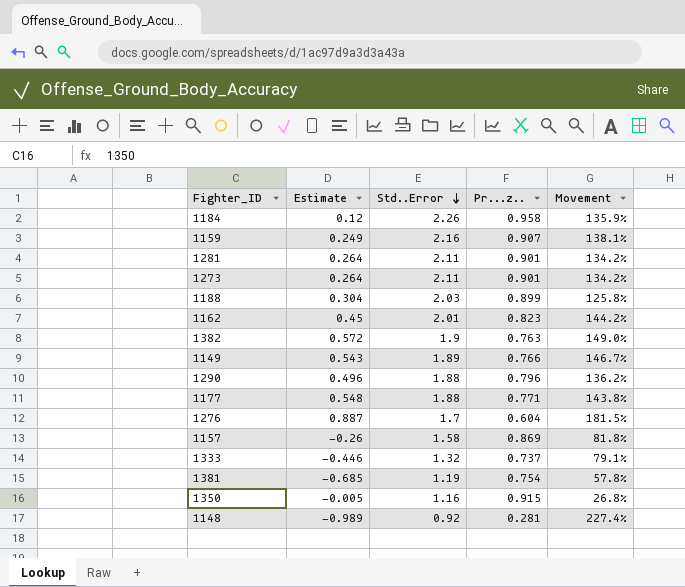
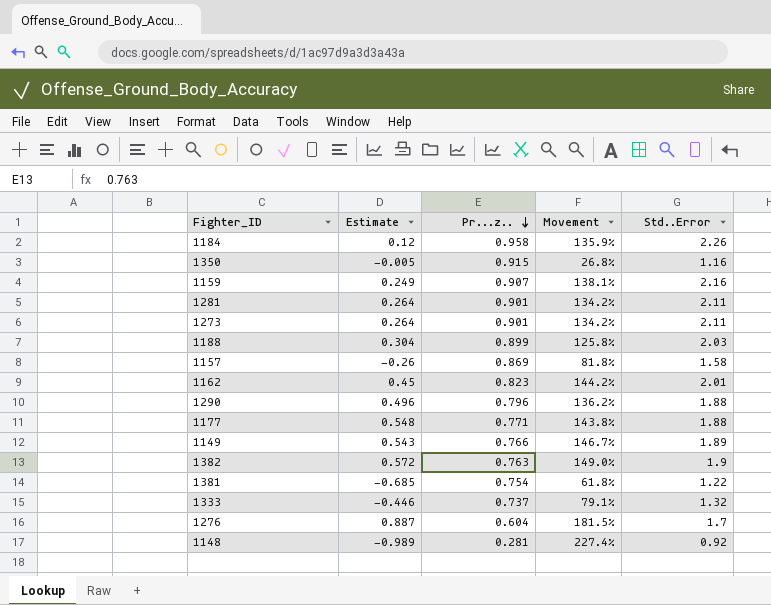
row order: Std..Error descending -> Pr...z.. descending
column Std..Error | position: 3 -> 5
1381 | Movement: 57.8% -> 61.8%
1381 | Std..Error: 1.19 -> 1.22

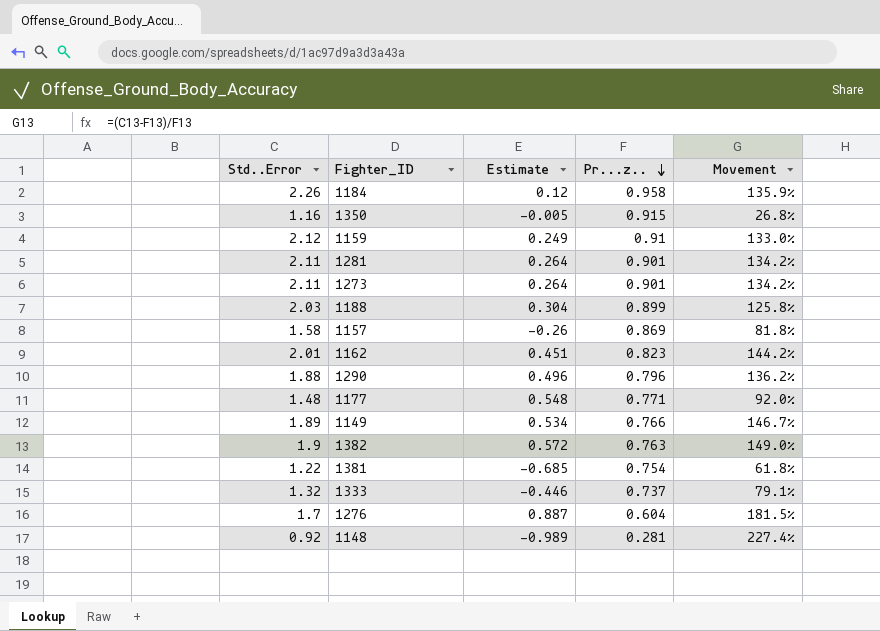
column Std..Error | position: 5 -> 1
1159 | Std..Error: 2.16 -> 2.12
1159 | Pr...z..: 0.907 -> 0.91
1159 | Movement: 138.1% -> 133.0%
1162 | Estimate: 0.45 -> 0.451
1177 | Std..Error: 1.88 -> 1.48
1177 | Movement: 143.8% -> 92.0%
1149 | Estimate: 0.543 -> 0.534

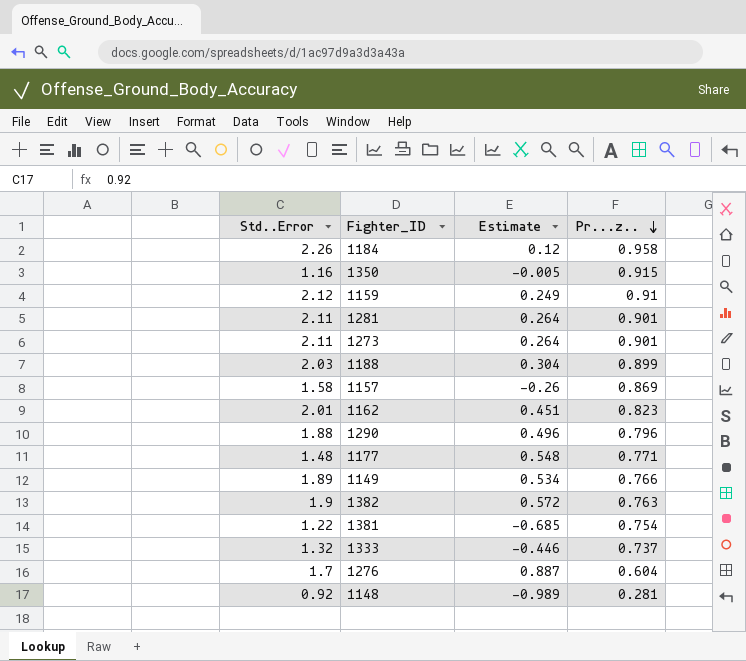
column Movement | formula: ([Std..Error] - [Pr...z..]) / [Pr...z..] -> none

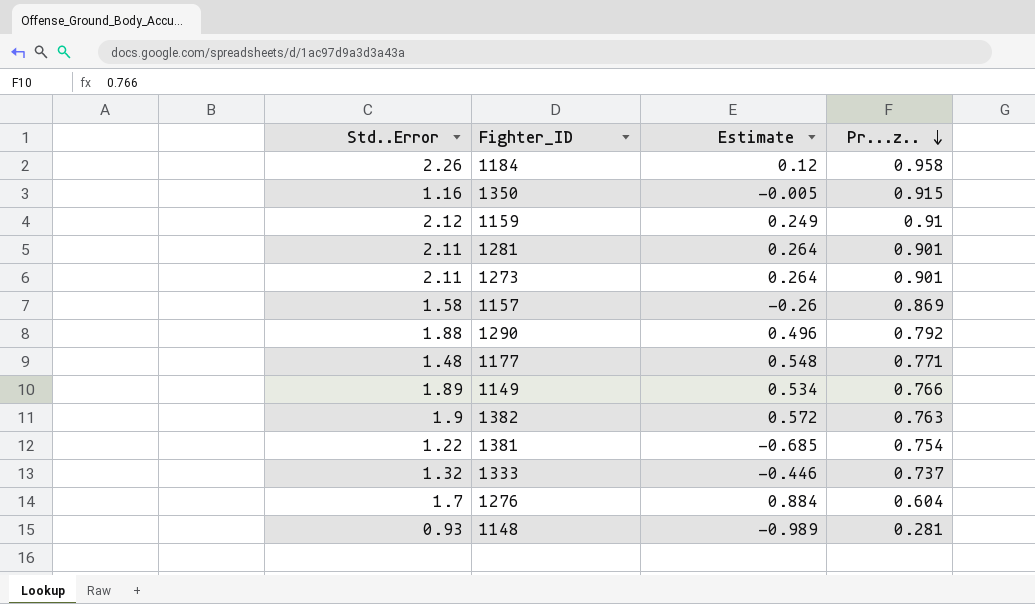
row 1188: 2.03 | 0.304 | 0.899 -> none
row 1162: 2.01 | 0.451 | 0.823 -> none
1290 | Pr...z..: 0.796 -> 0.792
1276 | Estimate: 0.887 -> 0.884
1148 | Std..Error: 0.92 -> 0.93

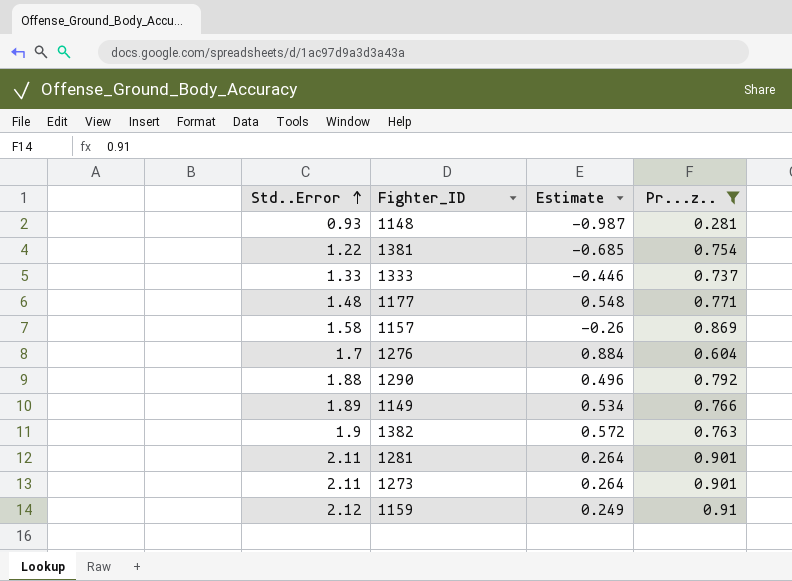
filter: none -> Pr...z.. <= 0.91
row order: Pr...z.. descending -> Std..Error ascending
1148 | Estimate: -0.989 -> -0.987
1333 | Std..Error: 1.32 -> 1.33

